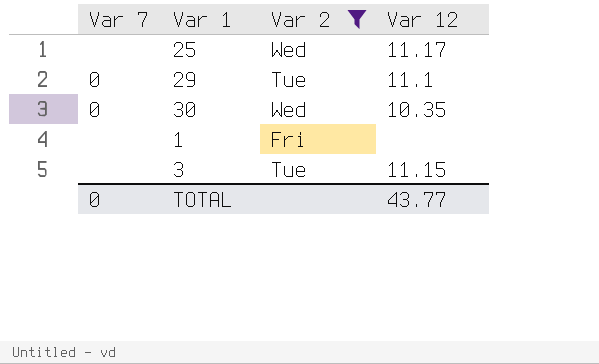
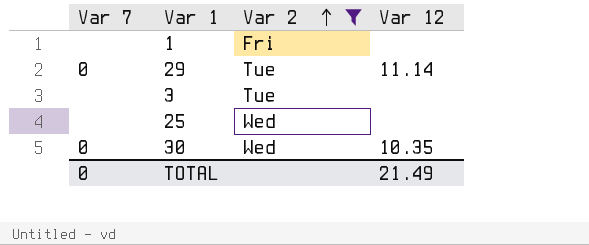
row order: none -> Var 2 ascending
29 | Var 12: 11.1 -> 11.14
3 | Var 12: 11.15 -> none
25 | Var 12: 11.17 -> none
TOTAL | Var 12: 43.77 -> 21.49

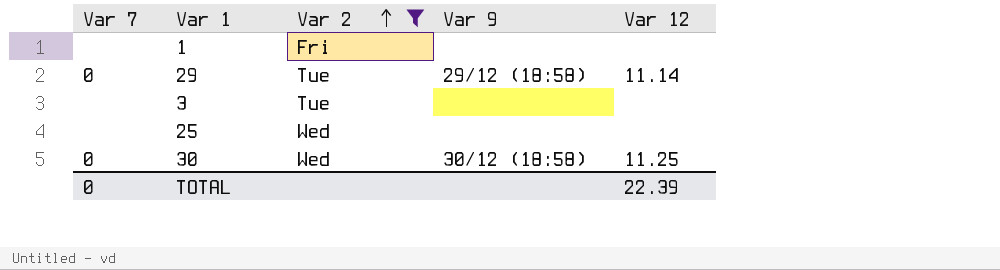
column Var 9 | position: none -> 4
30 | Var 12: 10.35 -> 11.25
TOTAL | Var 12: 21.49 -> 22.39

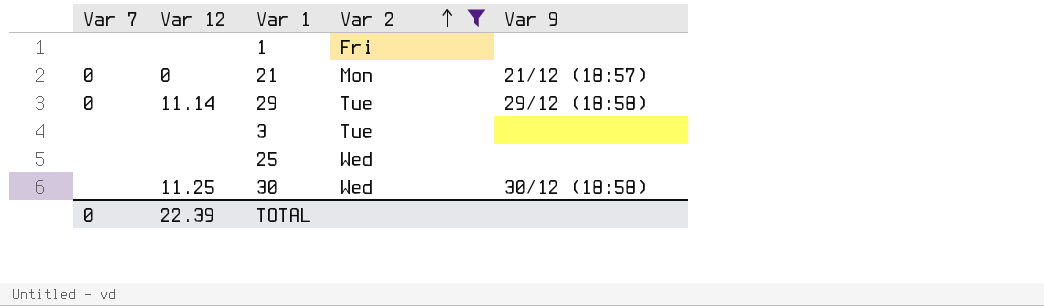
column Var 12 | position: 5 -> 2
row 21: none -> 0 | 0 | Mon | 21/12 (18:57)
30 | Var 7: 0 -> none

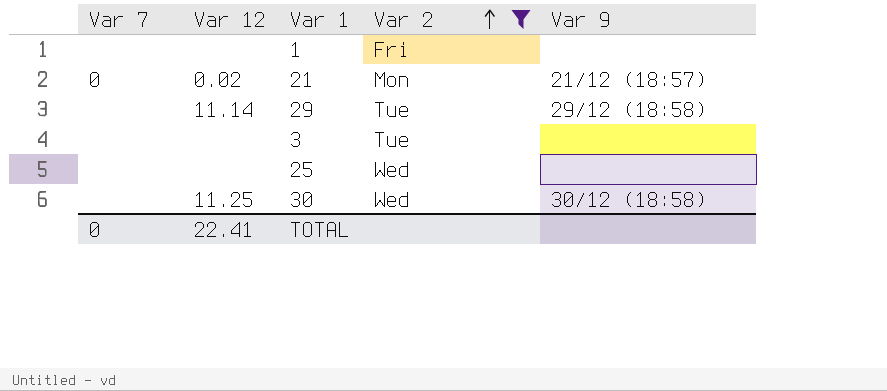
21 | Var 12: 0 -> 0.02
29 | Var 7: 0 -> none
TOTAL | Var 12: 22.39 -> 22.41

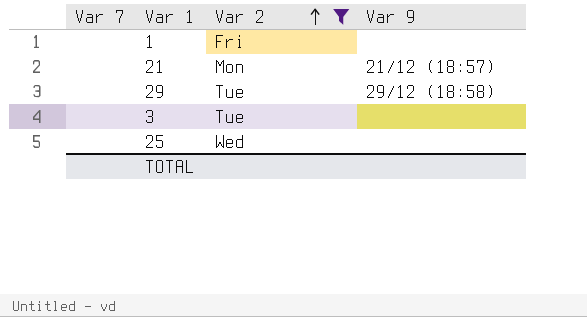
column Var 12 | position: 2 -> none
row 30: none | 11.25 | Wed | 30/12 (18:58) -> none
21 | Var 7: 0 -> none
TOTAL | Var 7: 0 -> none

